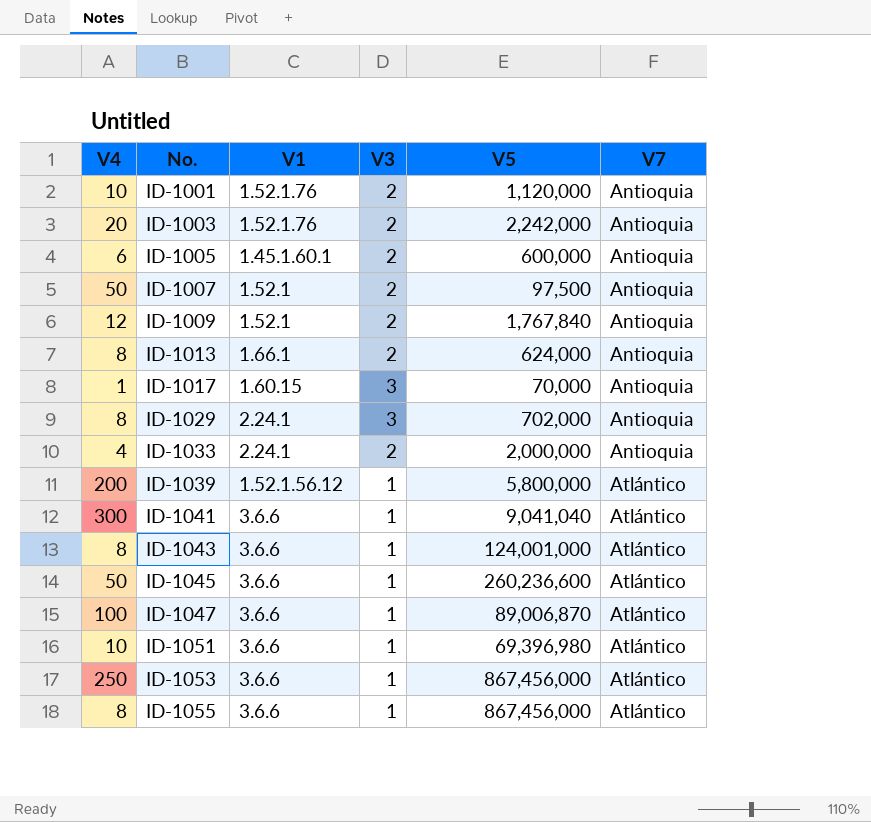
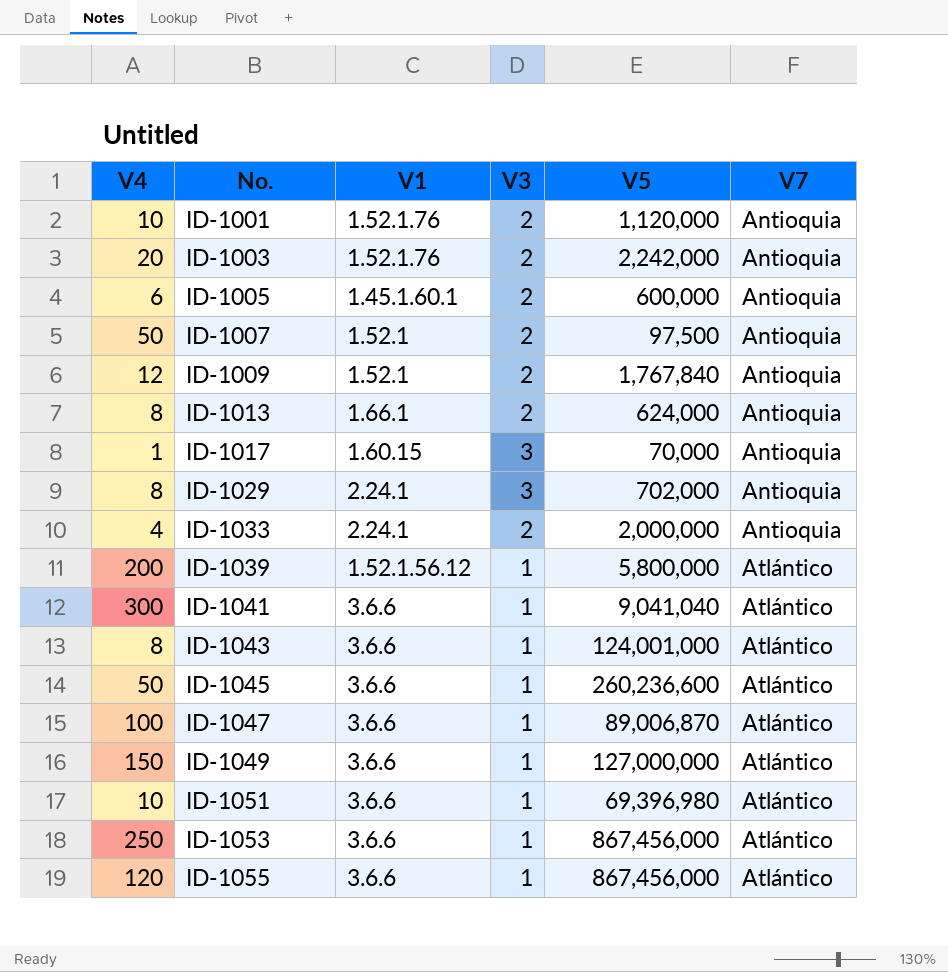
row ID-1049: none -> 150 | 3.6.6 | 1 | 127,000,000 | Atlántico
ID-1055 | V4: 8 -> 120

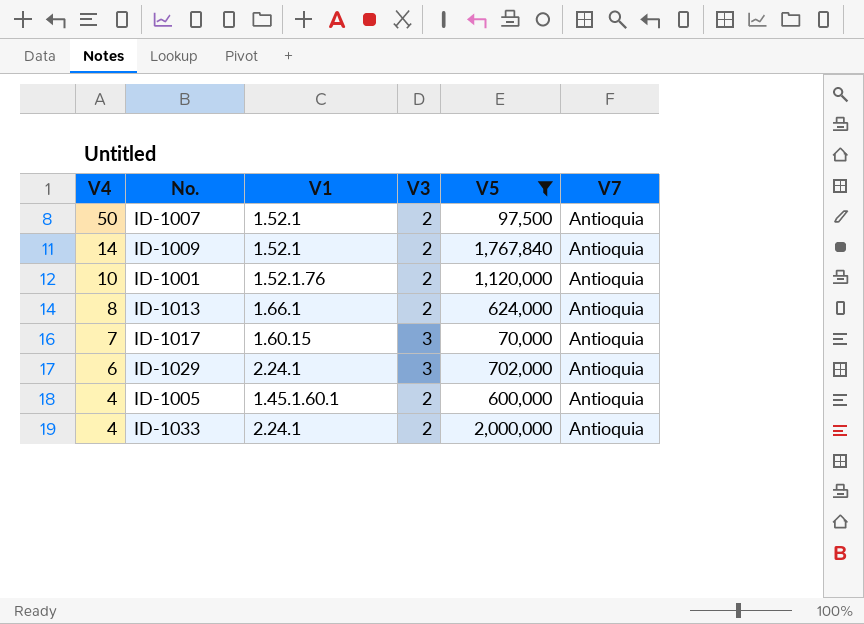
filter: none -> V5 <= 2,000,000
row order: No. ascending -> V4 descending
ID-1009 | V4: 12 -> 14
ID-1017 | V4: 1 -> 7
ID-1029 | V4: 8 -> 6
ID-1005 | V4: 6 -> 4

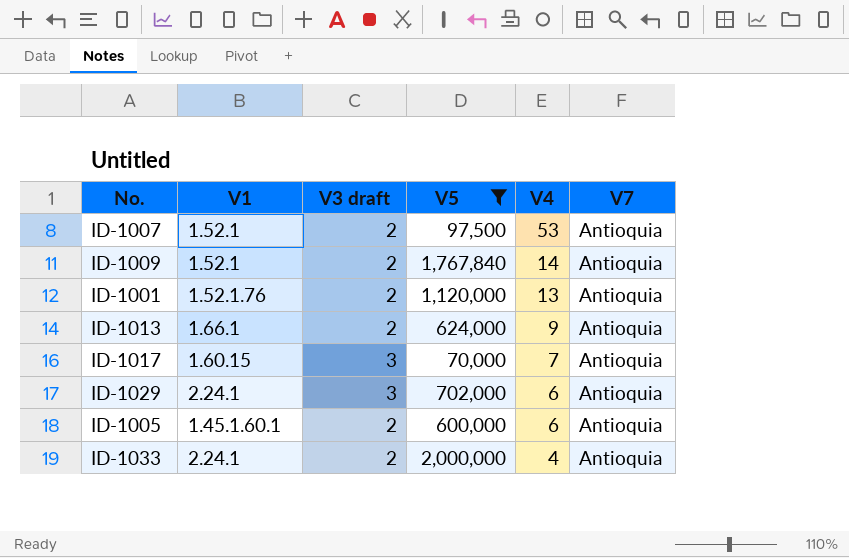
column name: V3 -> V3 draft
column V4 | position: 1 -> 5
ID-1007 | V4: 50 -> 53
ID-1001 | V4: 10 -> 13
ID-1013 | V4: 8 -> 9
ID-1005 | V4: 4 -> 6

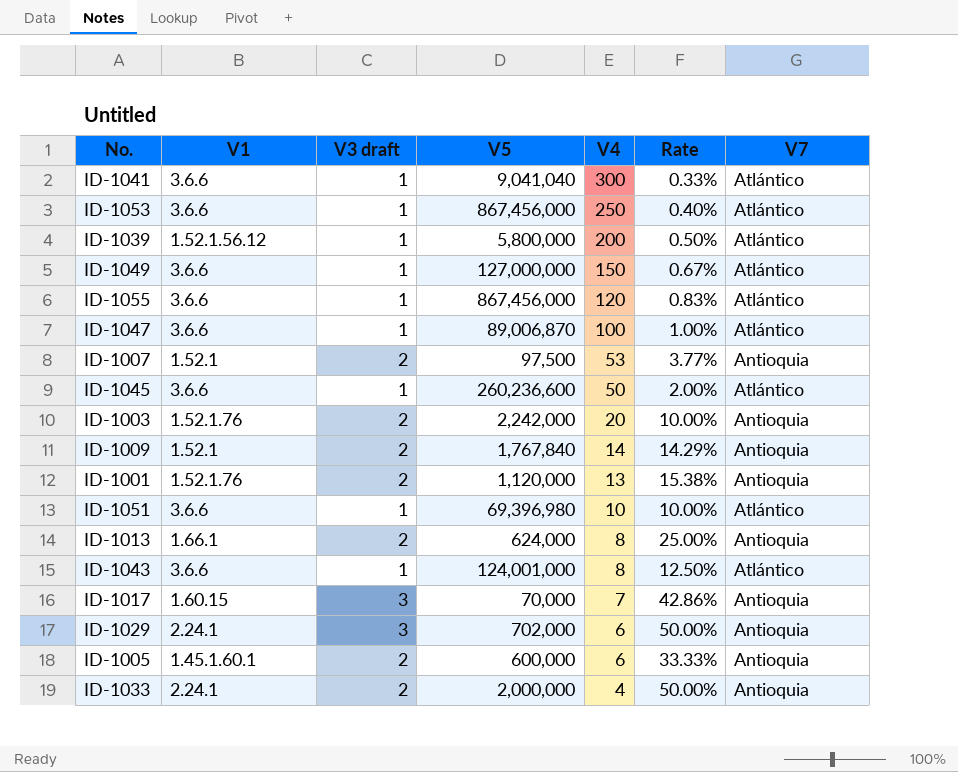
filter: V5 <= 2,000,000 -> none
column Rate | formula: none -> [V3 draft] / [V4]
ID-1013 | V4: 9 -> 8

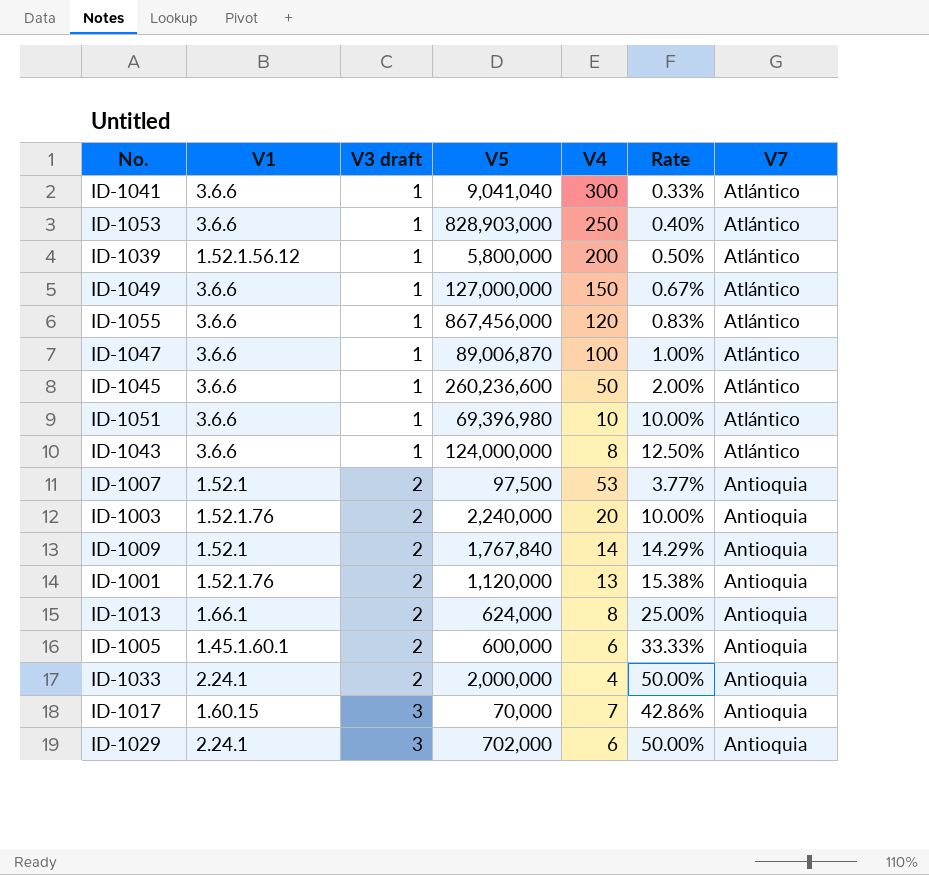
row order: V4 descending -> V3 draft ascending
ID-1053 | V5: 867,456,000 -> 828,903,000
ID-1043 | V5: 124,001,000 -> 124,000,000
ID-1003 | V5: 2,242,000 -> 2,240,000

